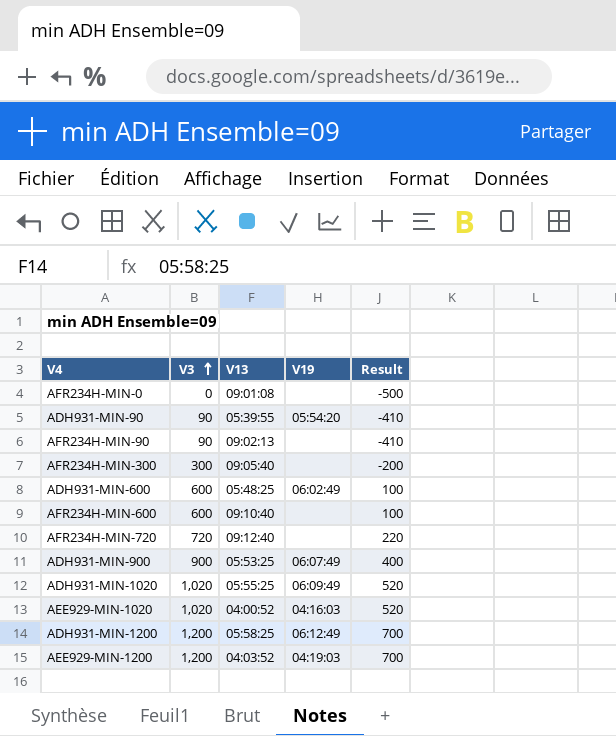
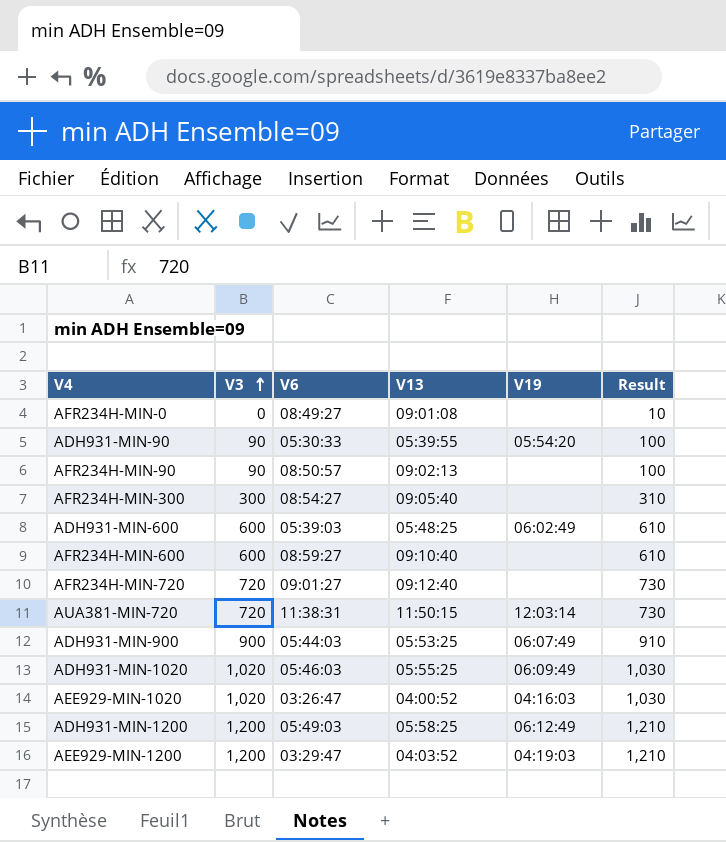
column V6 | position: none -> 3
column Result | formula: [V3] - 500 -> [V3] + 10
row AUA381-MIN-720: none -> 720 | 11:38:31 | 11:50:15 | 12:03:14 | 730

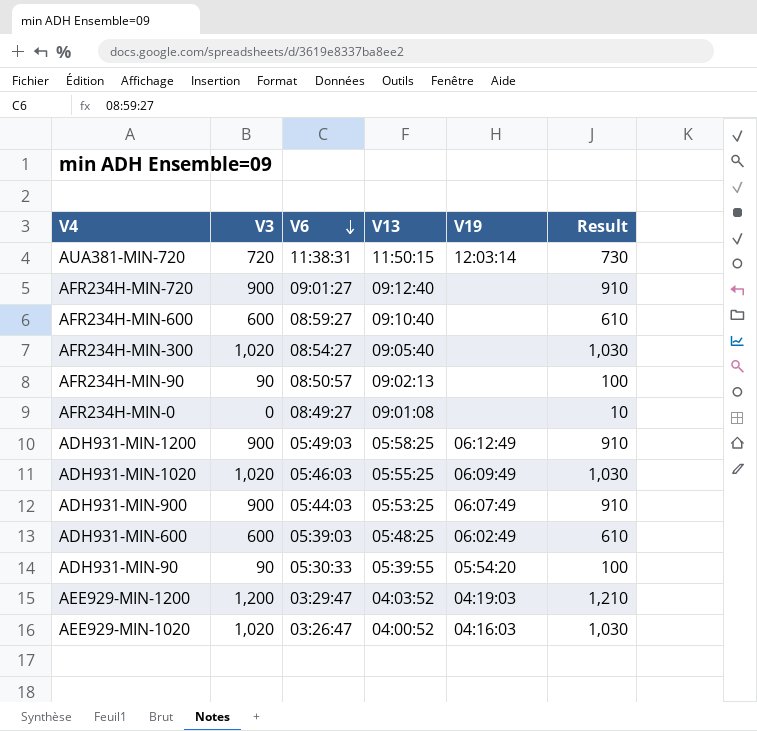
row order: V3 ascending -> V6 descending
AFR234H-MIN-720 | V3: 720 -> 900
AFR234H-MIN-720 | Result: 730 -> 910
AFR234H-MIN-300 | V3: 300 -> 1,020
AFR234H-MIN-300 | Result: 310 -> 1,030
ADH931-MIN-1200 | V3: 1,200 -> 900
ADH931-MIN-1200 | Result: 1,210 -> 910

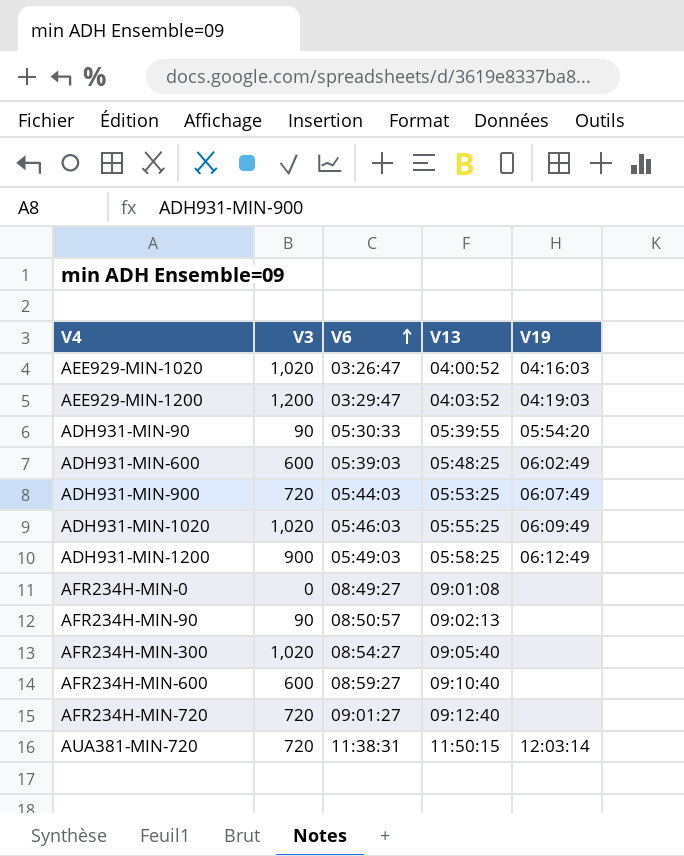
row order: V6 descending -> V6 ascending
column Result | formula: [V3] + 10 -> none
ADH931-MIN-900 | V3: 900 -> 720
AFR234H-MIN-720 | V3: 900 -> 720

